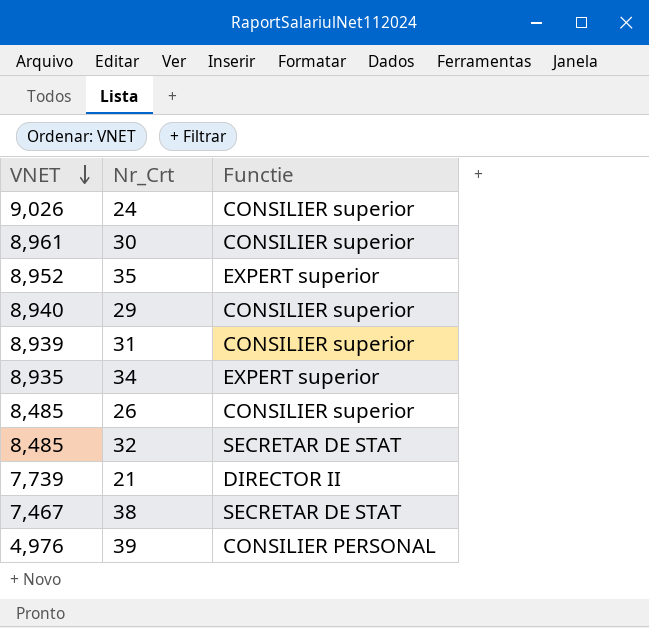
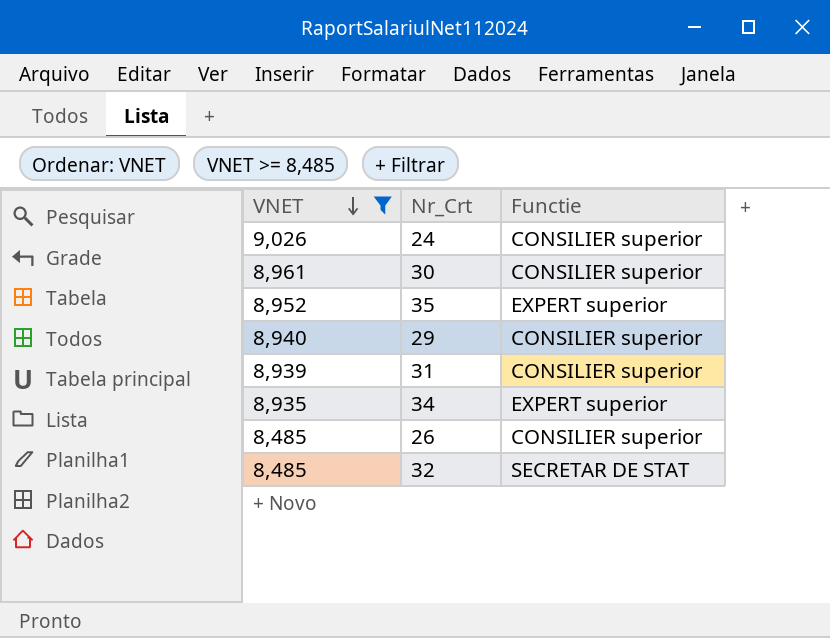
filter: none -> VNET >= 8,485

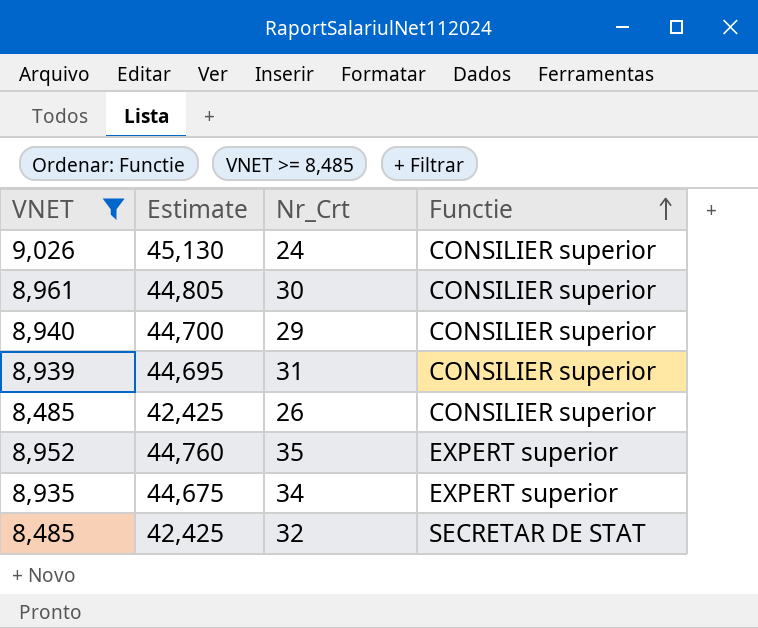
row order: VNET descending -> Functie ascending
column Estimate | formula: none -> [VNET] * 5

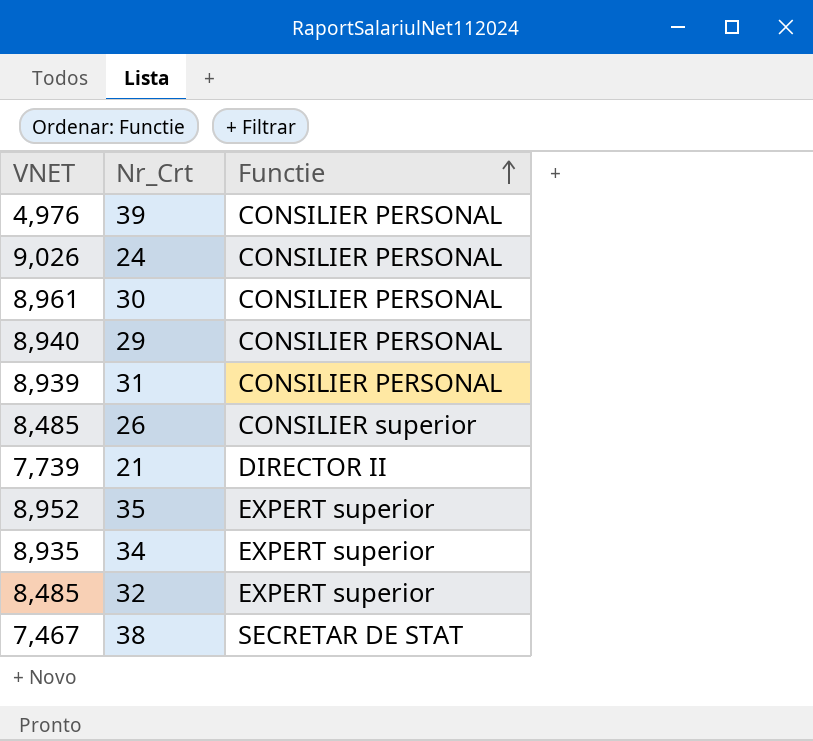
filter: VNET >= 8,485 -> none
column Estimate | formula: [VNET] * 5 -> none
24 | Functie: CONSILIER superior -> CONSILIER PERSONAL
30 | Functie: CONSILIER superior -> CONSILIER PERSONAL
29 | Functie: CONSILIER superior -> CONSILIER PERSONAL
31 | Functie: CONSILIER superior -> CONSILIER PERSONAL
32 | Functie: SECRETAR DE STAT -> EXPERT superior

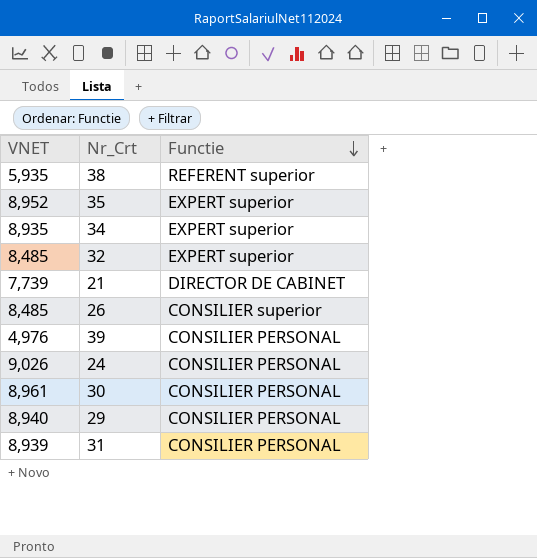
row order: Functie ascending -> Functie descending
38 | VNET: 7,467 -> 5,935
38 | Functie: SECRETAR DE STAT -> REFERENT superior
21 | Functie: DIRECTOR II -> DIRECTOR DE CABINET

